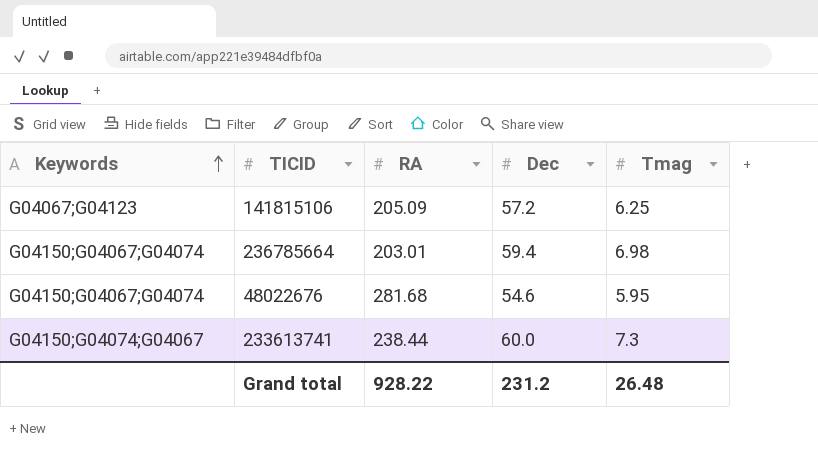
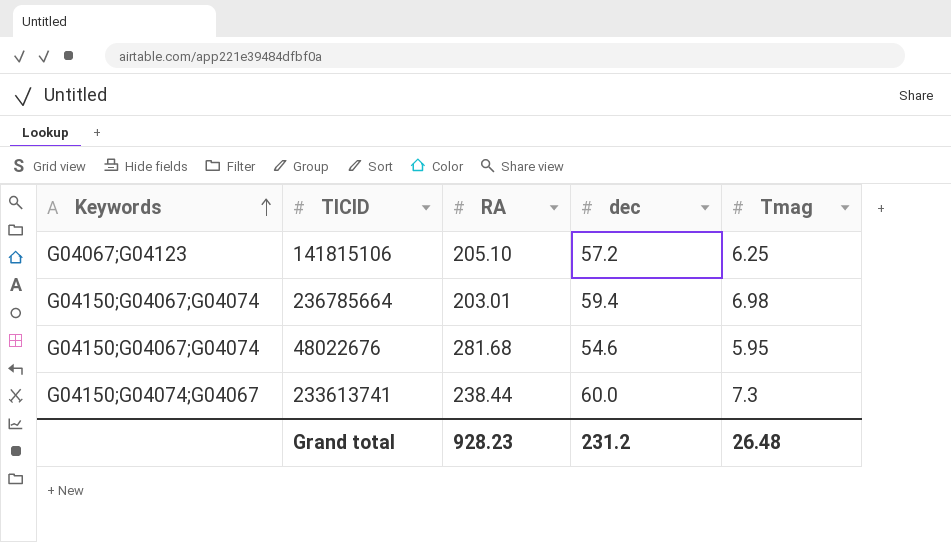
column name: Dec -> dec
141815106 | RA: 205.09 -> 205.10
Grand total | RA: 928.22 -> 928.23

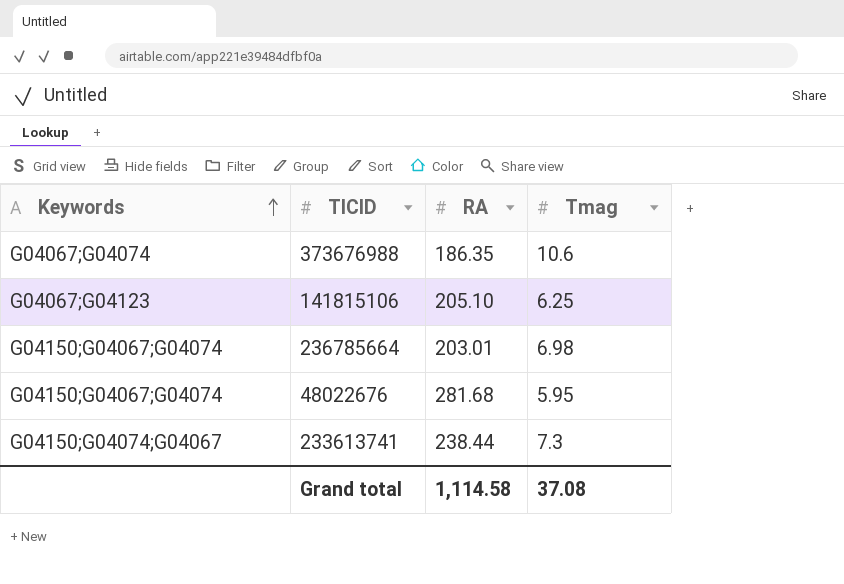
column dec | position: 4 -> none
row 373676988: none -> G04067;G04074 | 186.35 | 10.6
Grand total | RA: 928.23 -> 1,114.58
Grand total | Tmag: 26.48 -> 37.08

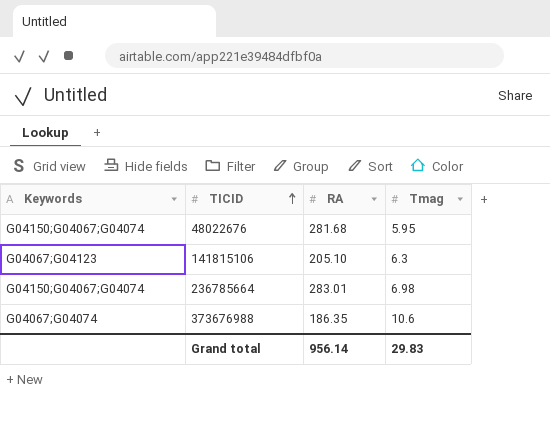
row order: Keywords ascending -> TICID ascending
row 233613741: G04150;G04074;G04067 | 238.44 | 7.3 -> none
141815106 | Tmag: 6.25 -> 6.3
236785664 | RA: 203.01 -> 283.01
Grand total | RA: 1,114.58 -> 956.14
Grand total | Tmag: 37.08 -> 29.83

